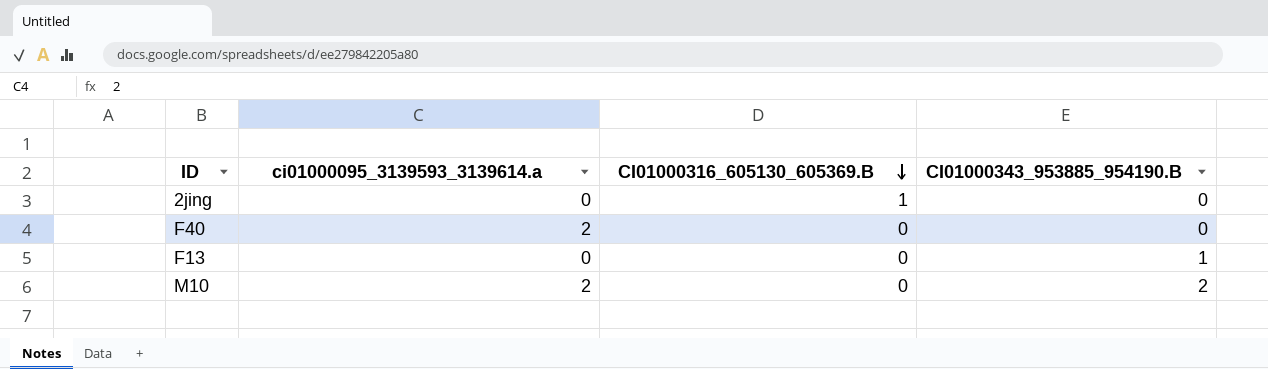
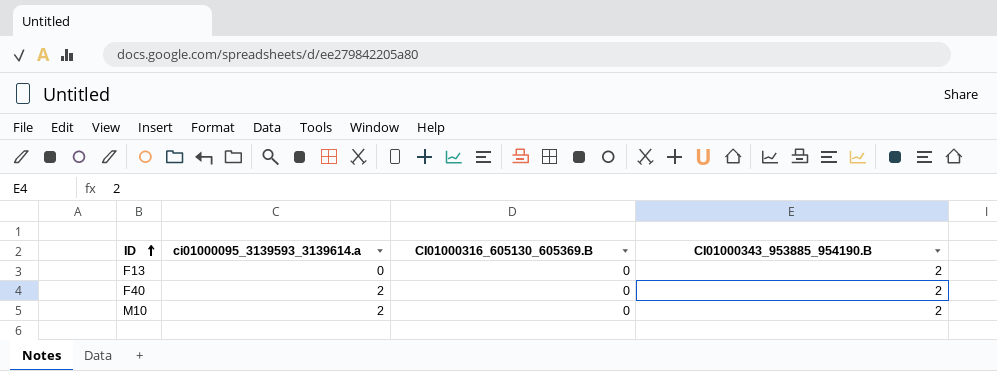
row order: CI01000316_605130_605369.B descending -> ID ascending
row 2jing: 0 | 1 | 0 -> none
F13 | CI01000343_953885_954190.B: 1 -> 2
F40 | CI01000343_953885_954190.B: 0 -> 2

